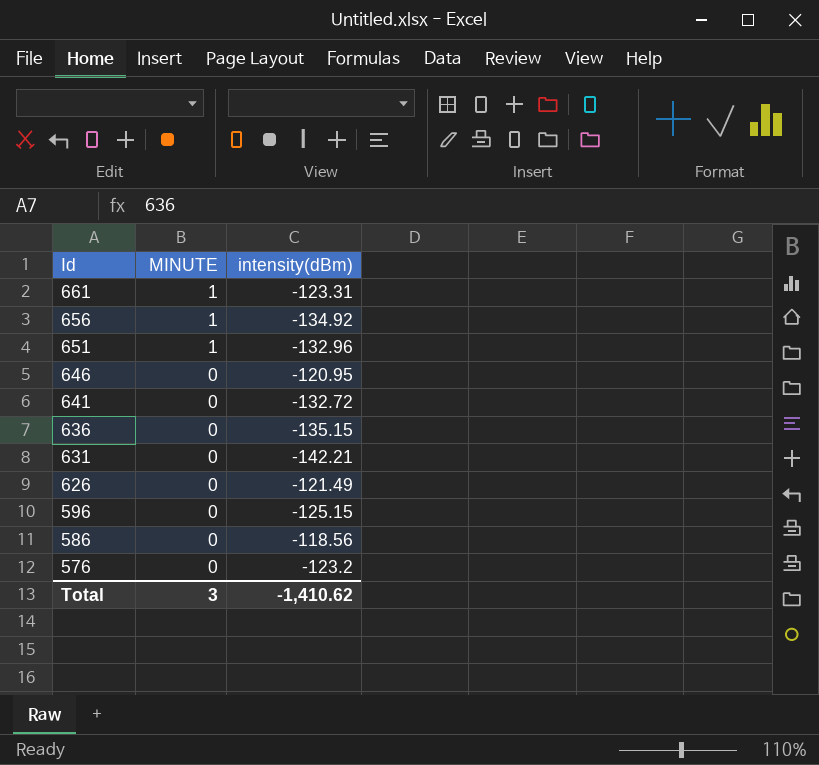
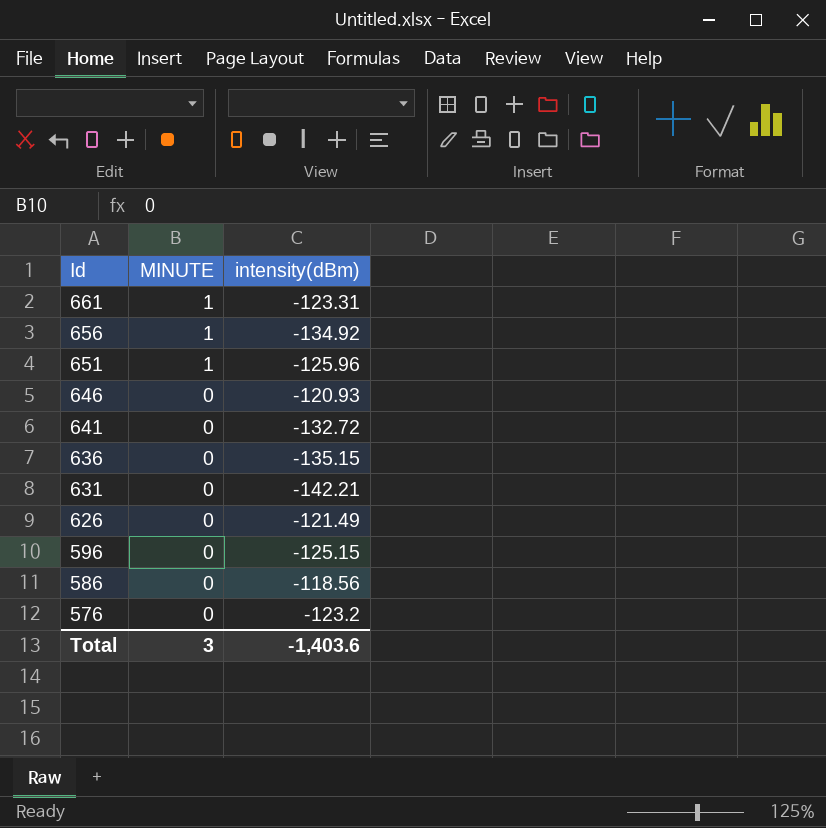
651 | intensity(dBm): -132.96 -> -125.96
646 | intensity(dBm): -120.95 -> -120.93
Total | intensity(dBm): -1,410.62 -> -1,403.6

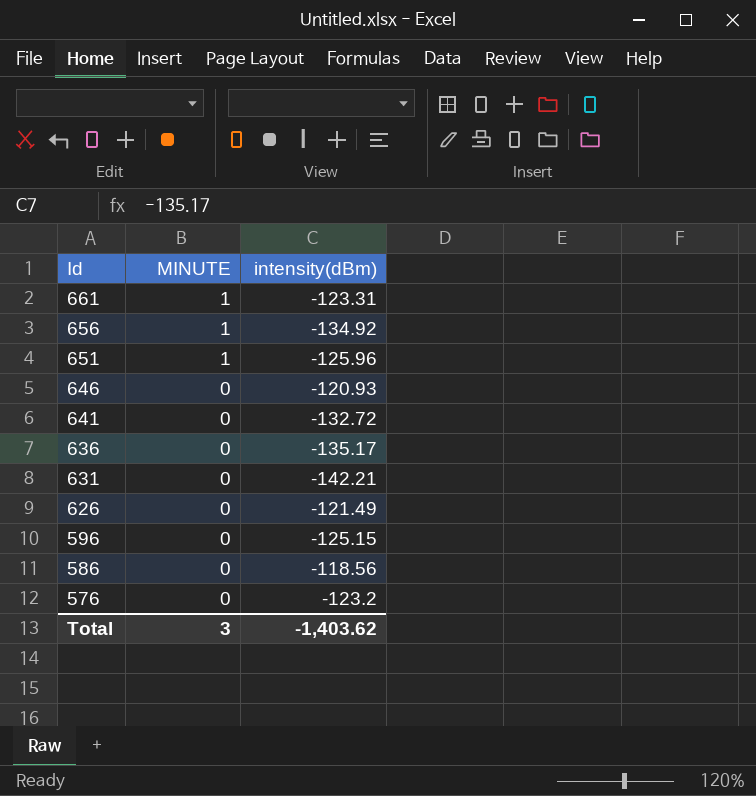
636 | intensity(dBm): -135.15 -> -135.17
Total | intensity(dBm): -1,403.6 -> -1,403.62

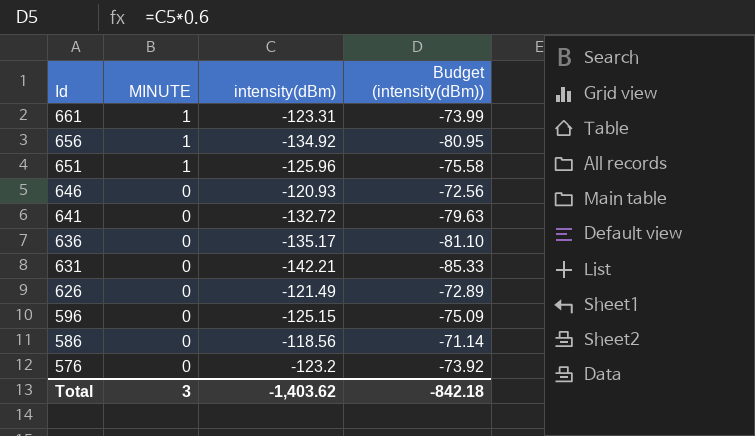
column Budget (intensity(dBm)) | formula: none -> [intensity(dBm)] * 0.6

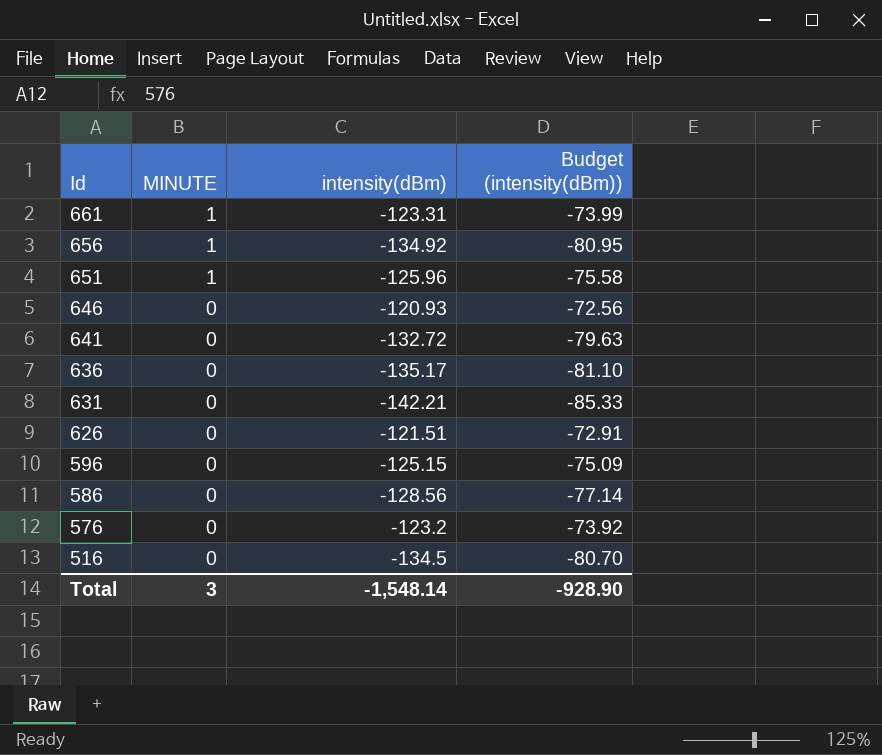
626 | intensity(dBm): -121.49 -> -121.51
626 | Budget (intensity(dBm)): -72.89 -> -72.91
586 | intensity(dBm): -118.56 -> -128.56
586 | Budget (intensity(dBm)): -71.14 -> -77.14
row 516: none -> 0 | -134.5 | -80.70
Total | intensity(dBm): -1,403.62 -> -1,548.14
Total | Budget (intensity(dBm)): -842.18 -> -928.90

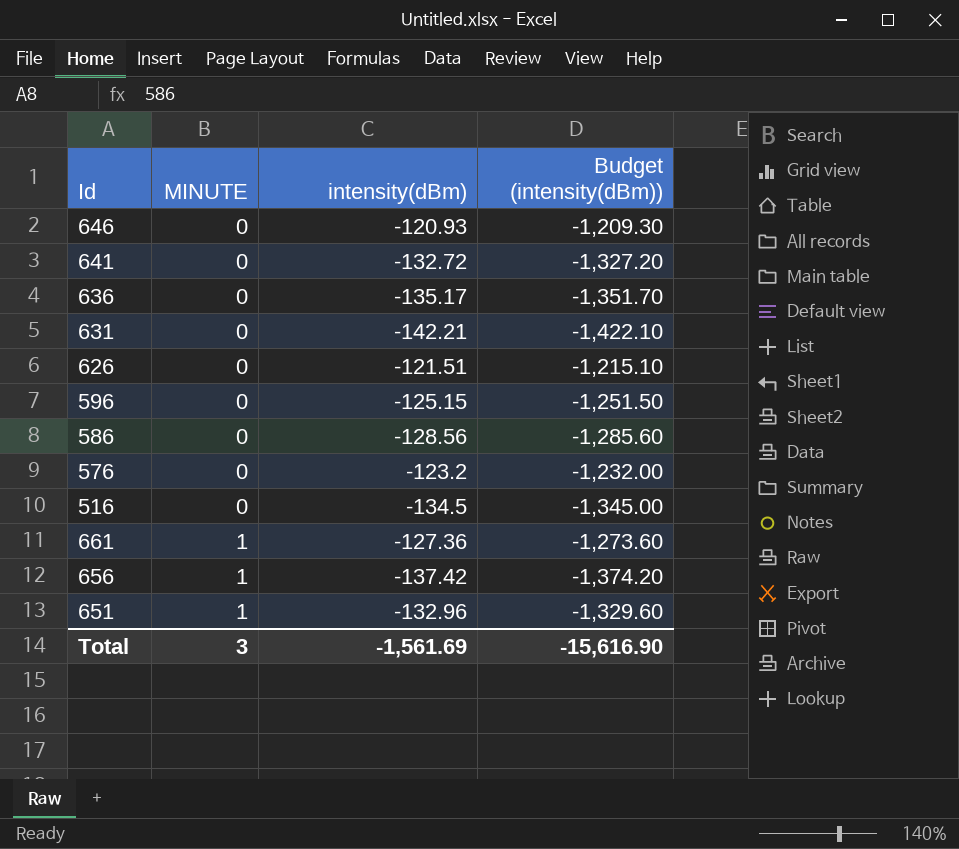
row order: Id descending -> MINUTE ascending
column Budget (intensity(dBm)) | formula: [intensity(dBm)] * 0.6 -> [intensity(dBm)] * 10
661 | intensity(dBm): -123.31 -> -127.36
656 | intensity(dBm): -134.92 -> -137.42
651 | intensity(dBm): -125.96 -> -132.96
Total | intensity(dBm): -1,548.14 -> -1,561.69
Total | Budget (intensity(dBm)): -928.90 -> -15,616.90

